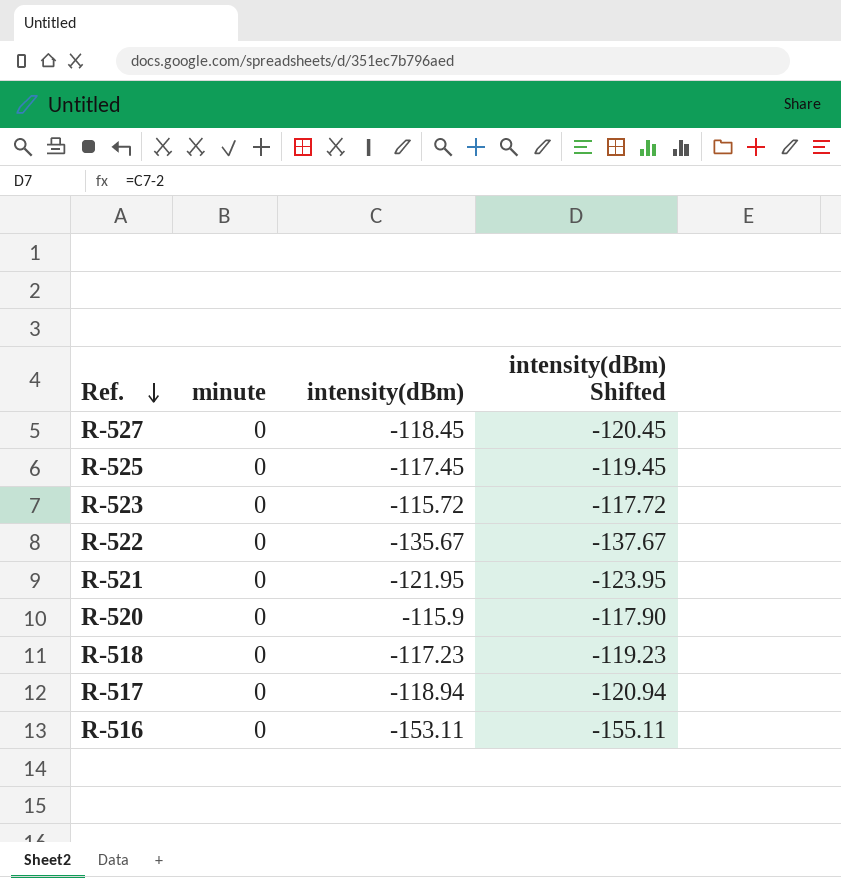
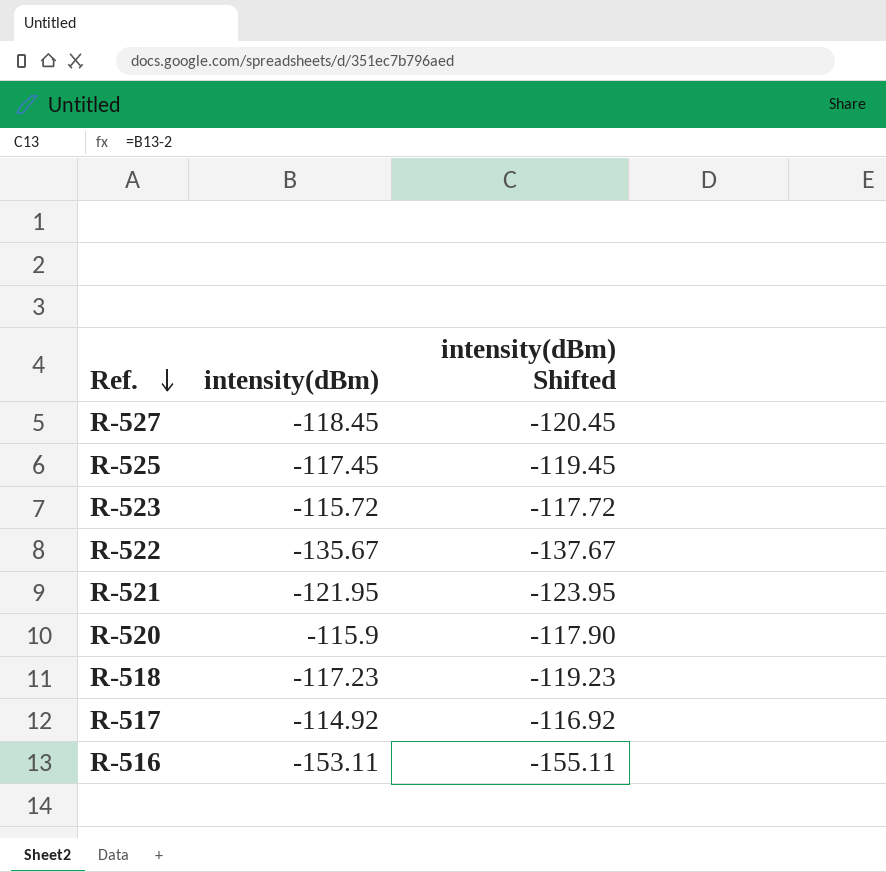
column minute | position: 2 -> none
R-517 | intensity(dBm): -118.94 -> -114.92
R-517 | intensity(dBm) Shifted: -120.94 -> -116.92

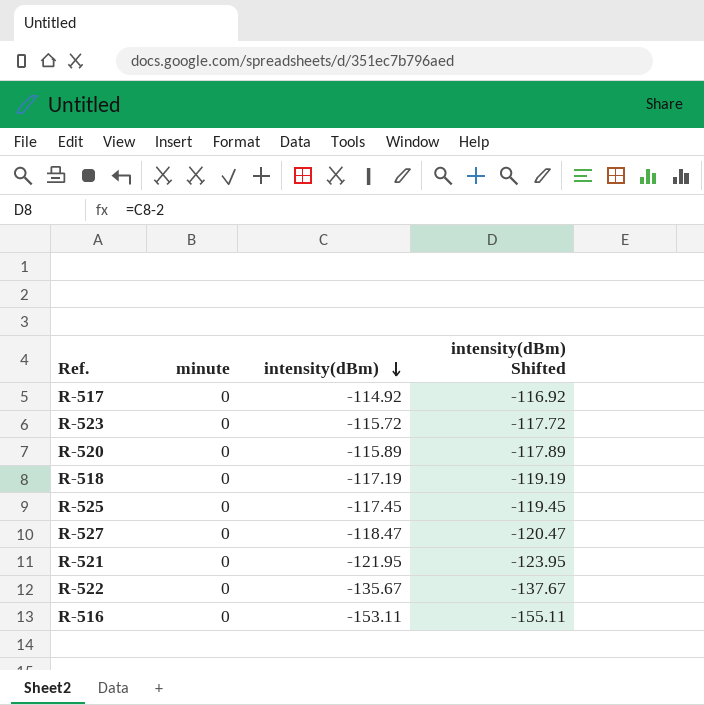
row order: Ref. descending -> intensity(dBm) descending
column minute | position: none -> 2
R-520 | intensity(dBm): -115.9 -> -115.89
R-520 | intensity(dBm) Shifted: -117.90 -> -117.89
R-518 | intensity(dBm): -117.23 -> -117.19
R-518 | intensity(dBm) Shifted: -119.23 -> -119.19
R-527 | intensity(dBm): -118.45 -> -118.47
R-527 | intensity(dBm) Shifted: -120.45 -> -120.47

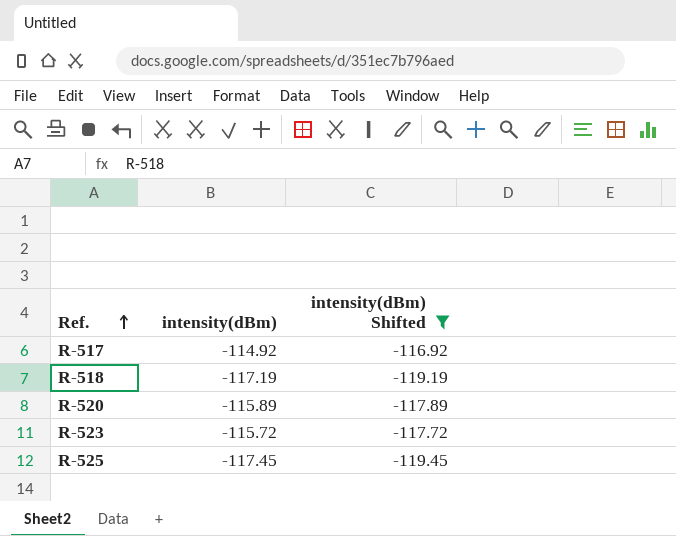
filter: none -> intensity(dBm) Shifted >= -119.45
row order: intensity(dBm) descending -> Ref. ascending
column minute | position: 2 -> none

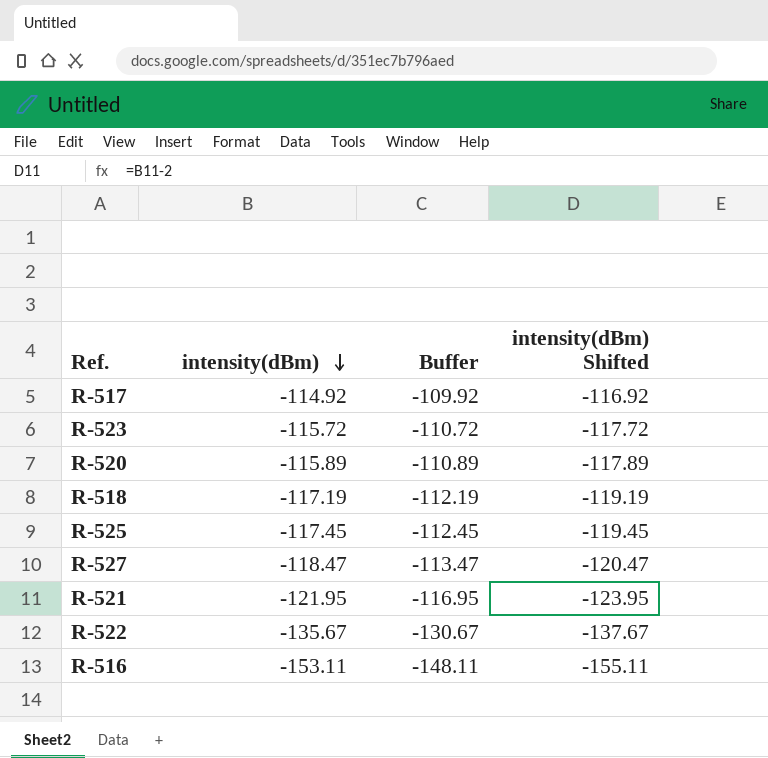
filter: intensity(dBm) Shifted >= -119.45 -> none
row order: Ref. ascending -> intensity(dBm) descending
column Buffer | formula: none -> [intensity(dBm)] + 5

